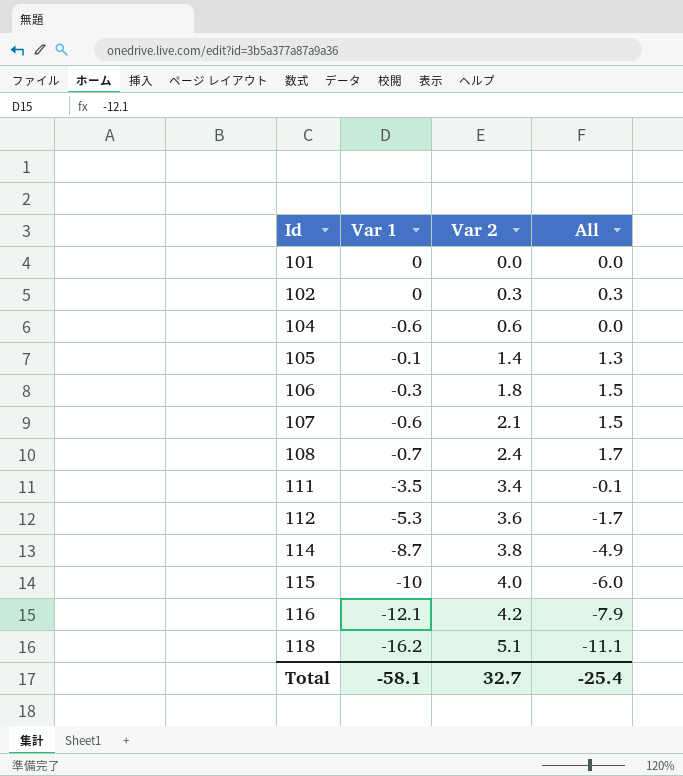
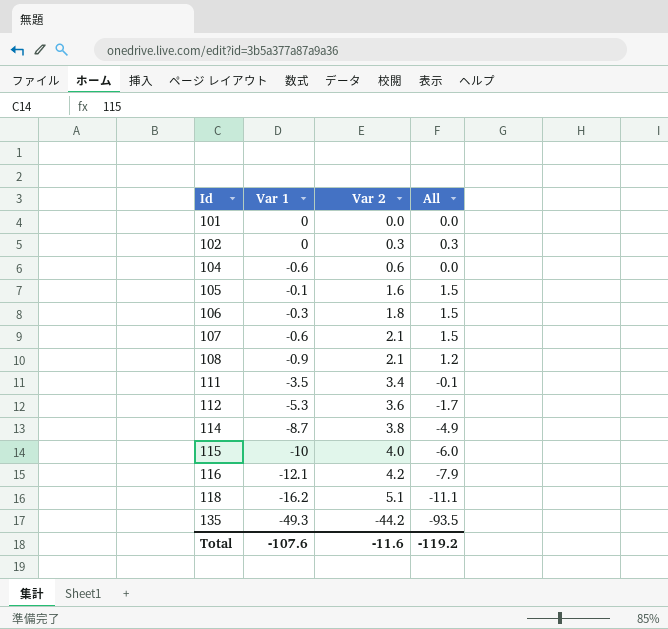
105 | Var 2: 1.4 -> 1.6
105 | All: 1.3 -> 1.5
108 | Var 1: -0.7 -> -0.9
108 | Var 2: 2.4 -> 2.1
108 | All: 1.7 -> 1.2
row 135: none -> -49.3 | -44.2 | -93.5
Total | Var 1: -58.1 -> -107.6
Total | Var 2: 32.7 -> -11.6
Total | All: -25.4 -> -119.2

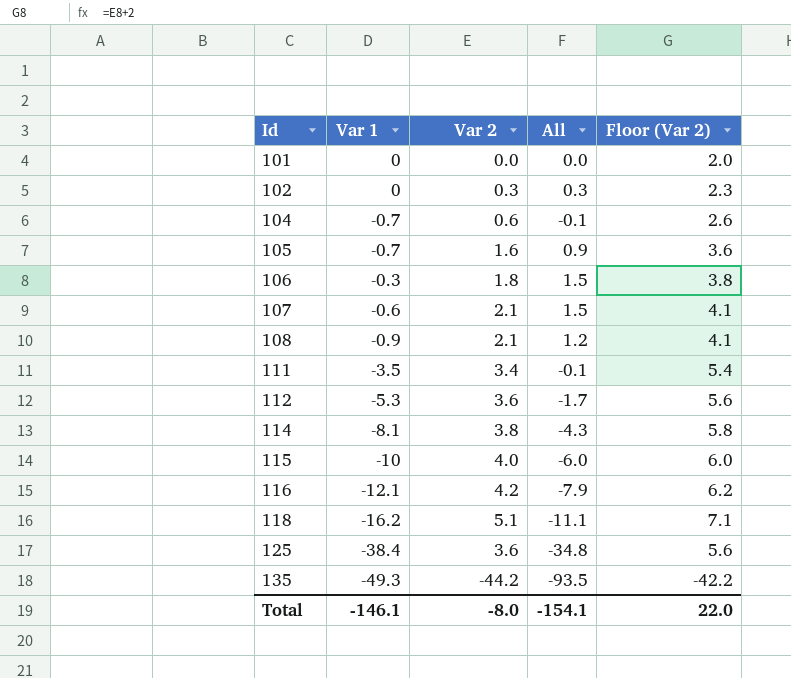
column Floor (Var 2) | formula: none -> [Var 2] + 2
104 | Var 1: -0.6 -> -0.7
104 | All: 0.0 -> -0.1
105 | Var 1: -0.1 -> -0.7
105 | All: 1.5 -> 0.9
114 | Var 1: -8.7 -> -8.1
114 | All: -4.9 -> -4.3
row 125: none -> -38.4 | 3.6 | -34.8 | 5.6
Total | Var 1: -107.6 -> -146.1
Total | Var 2: -11.6 -> -8.0
Total | All: -119.2 -> -154.1

